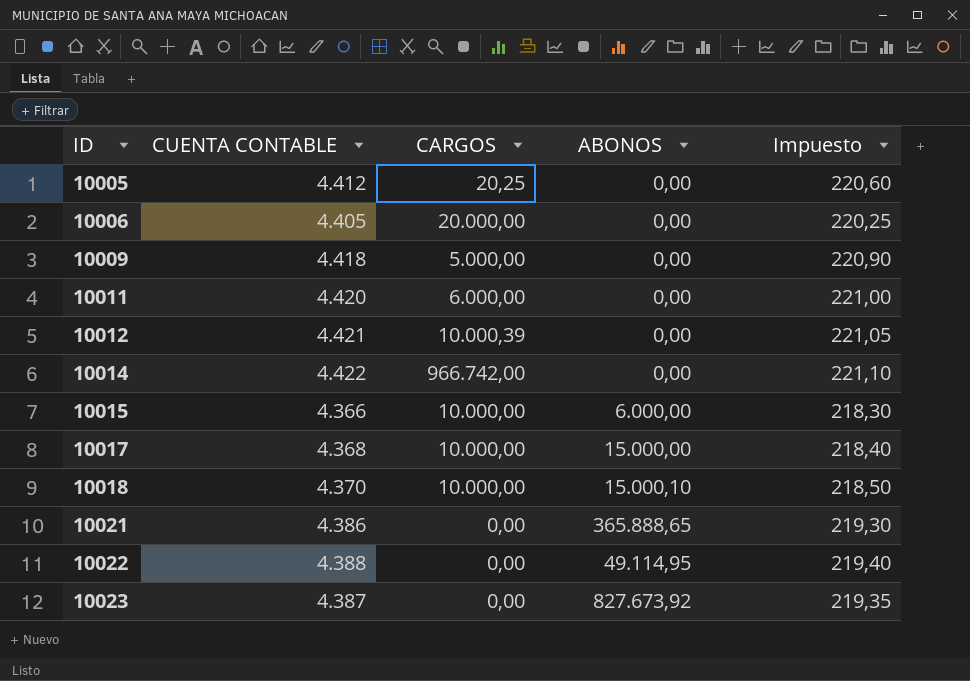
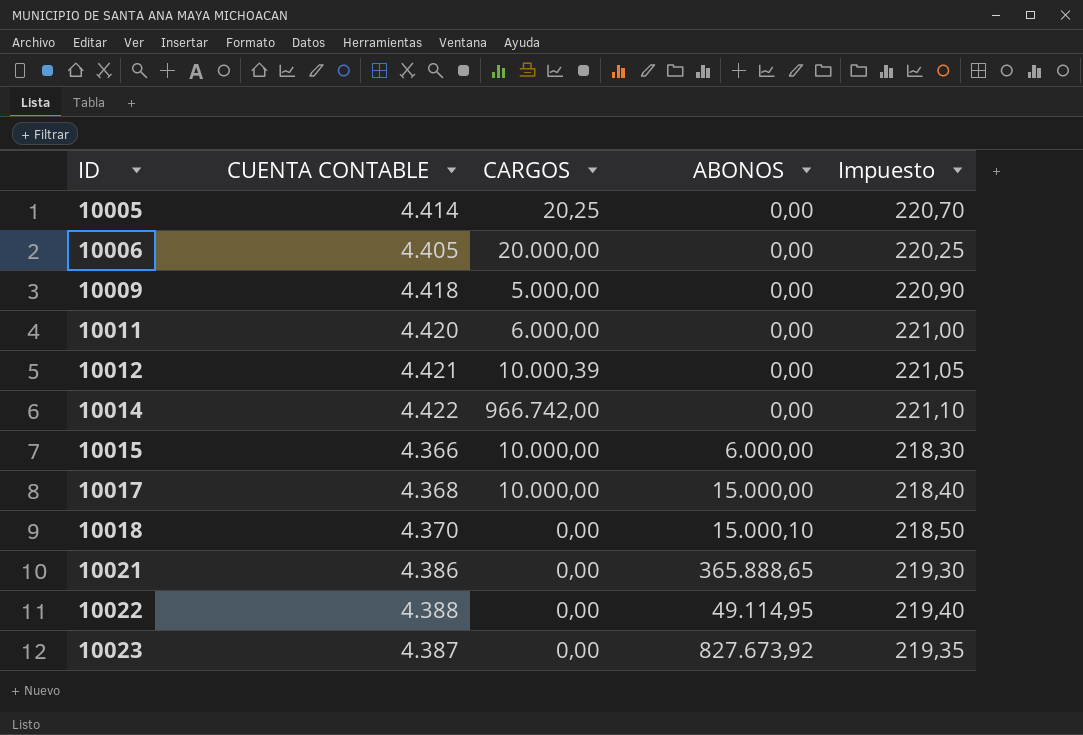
10005 | CUENTA CONTABLE: 4.412 -> 4.414
10005 | Impuesto: 220,60 -> 220,70
10018 | CARGOS: 10.000,00 -> 0,00

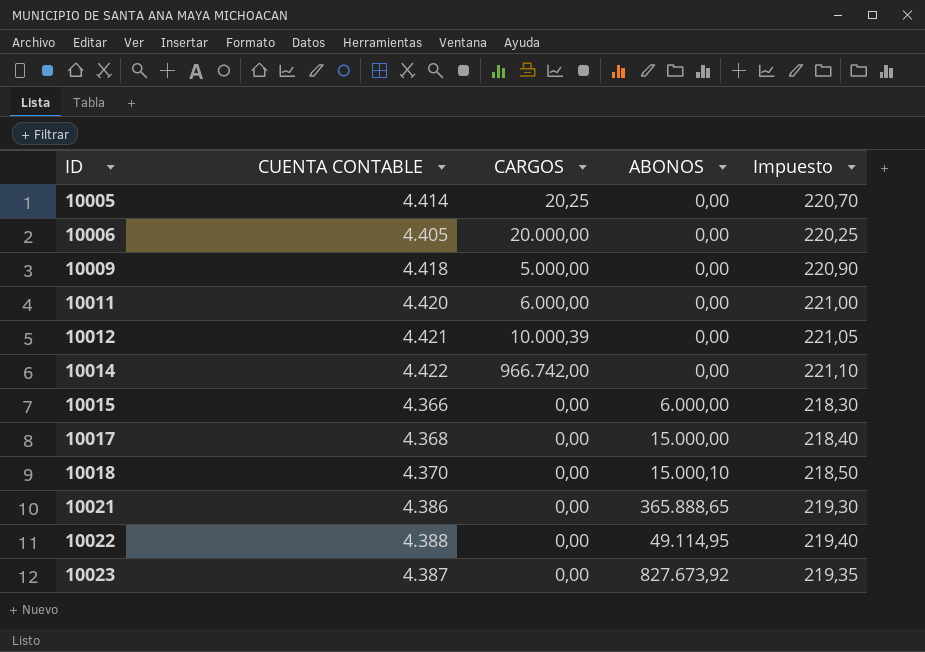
10015 | CARGOS: 10.000,00 -> 0,00
10017 | CARGOS: 10.000,00 -> 0,00

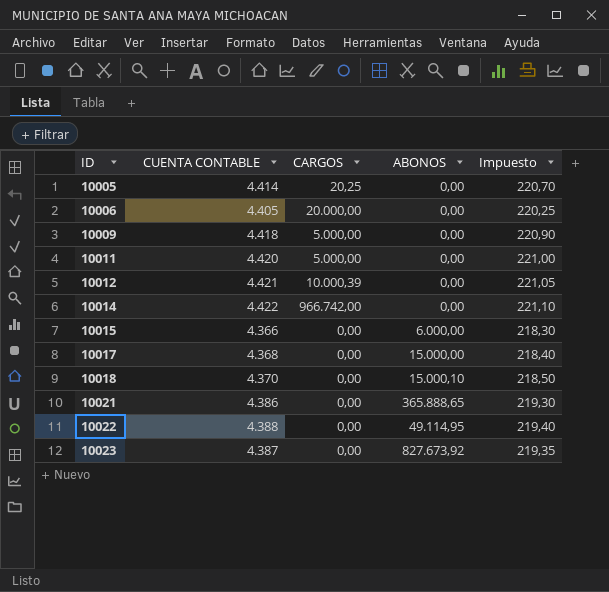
10011 | CARGOS: 6.000,00 -> 5.000,00

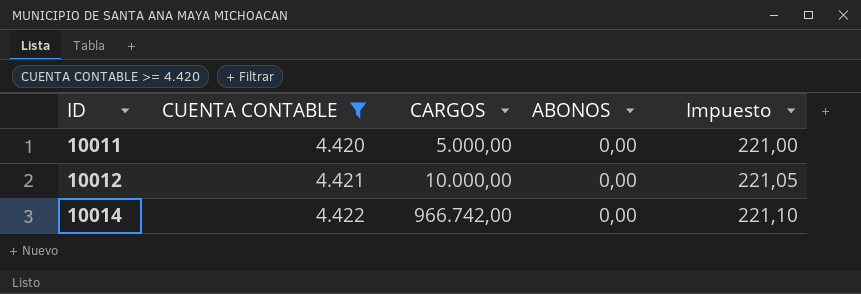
filter: none -> CUENTA CONTABLE >= 4.420
10012 | CARGOS: 10.000,39 -> 10.000,00

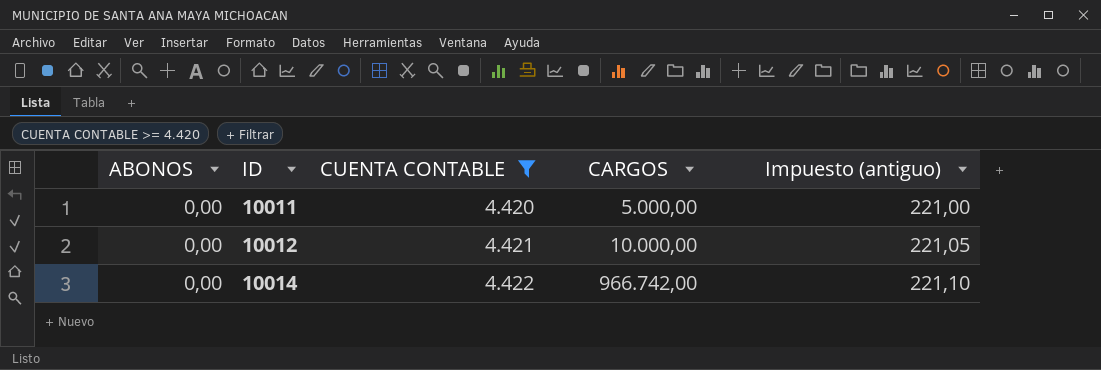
column ABONOS | position: 4 -> 1
column name: Impuesto -> Impuesto (antiguo)

